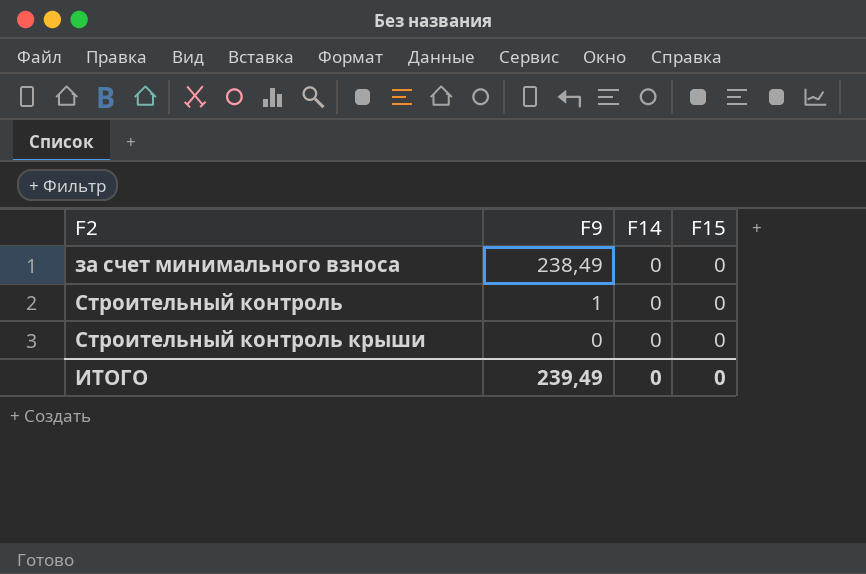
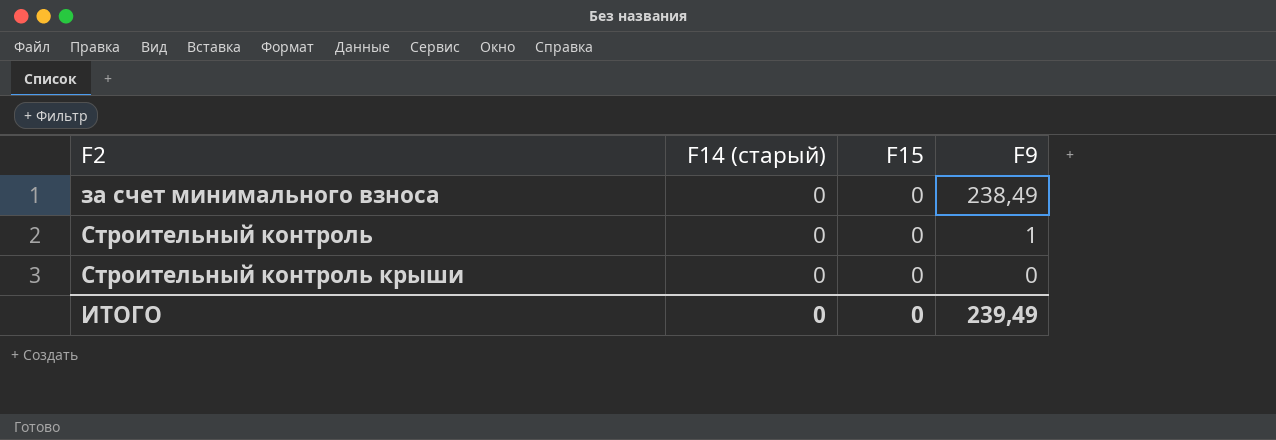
column name: F14 -> F14 (старый)
column F9 | position: 2 -> 4

